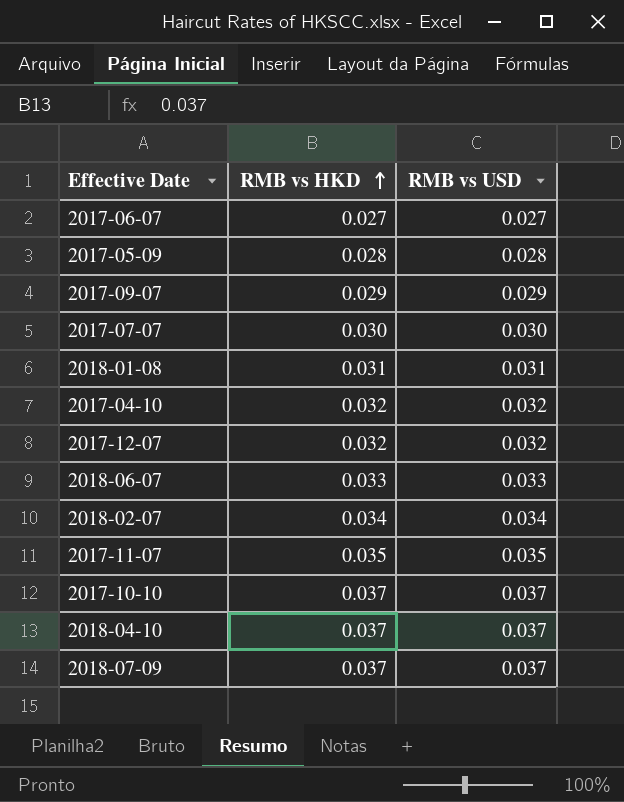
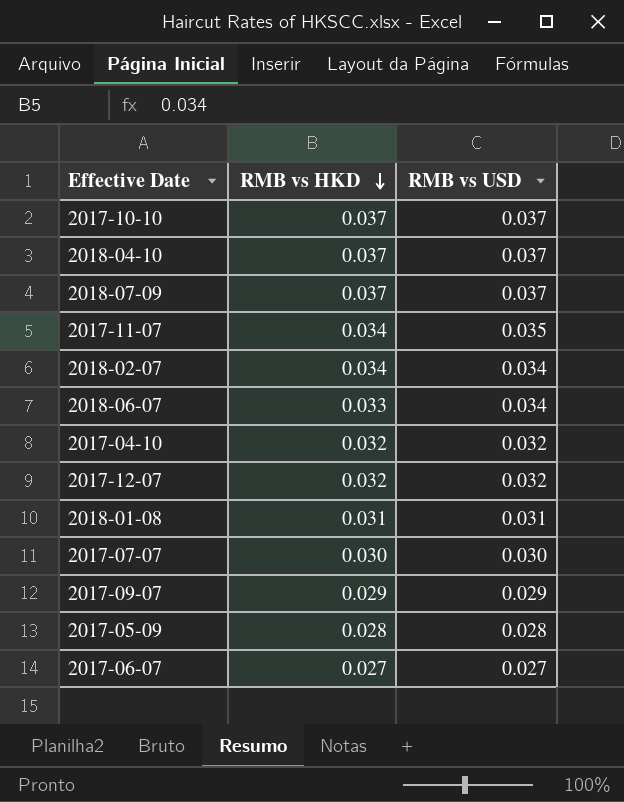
row order: RMB vs HKD ascending -> RMB vs HKD descending
2017-11-07 | RMB vs HKD: 0.035 -> 0.034
2018-06-07 | RMB vs USD: 0.033 -> 0.034

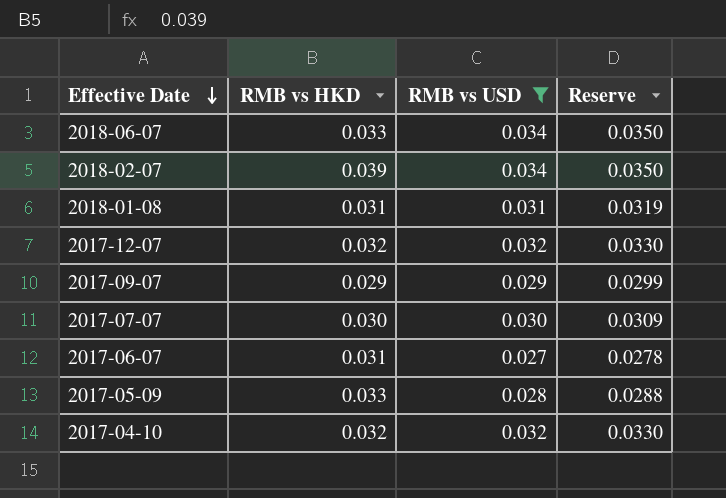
filter: none -> RMB vs USD <= 0.034
row order: RMB vs HKD descending -> Effective Date descending
column Reserve | formula: none -> [RMB vs USD] * 1.03
2018-02-07 | RMB vs HKD: 0.034 -> 0.039
2017-06-07 | RMB vs HKD: 0.027 -> 0.031
2017-05-09 | RMB vs HKD: 0.028 -> 0.033

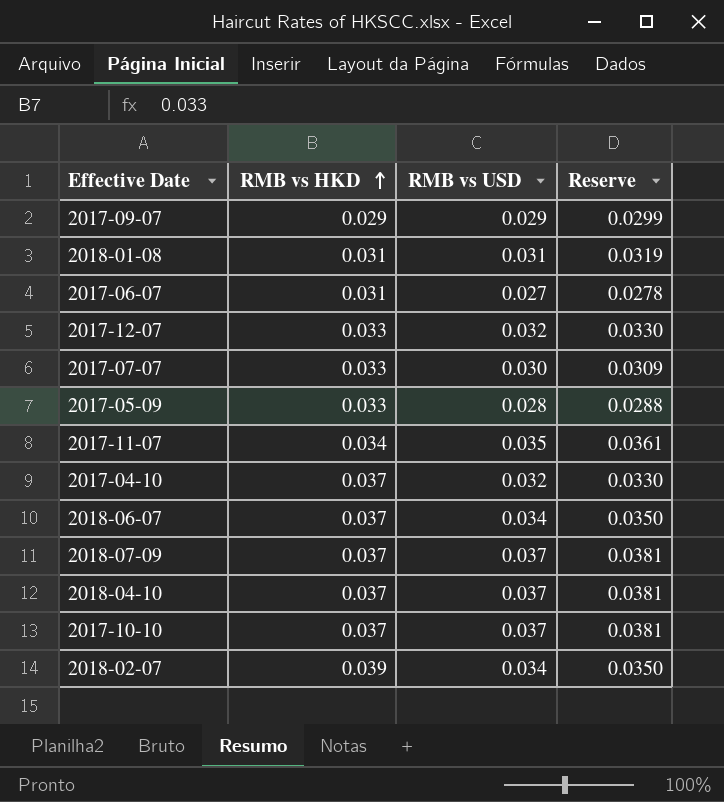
filter: RMB vs USD <= 0.034 -> none
row order: Effective Date descending -> RMB vs HKD ascending
2017-12-07 | RMB vs HKD: 0.032 -> 0.033
2017-07-07 | RMB vs HKD: 0.030 -> 0.033
2017-04-10 | RMB vs HKD: 0.032 -> 0.037
2018-06-07 | RMB vs HKD: 0.033 -> 0.037

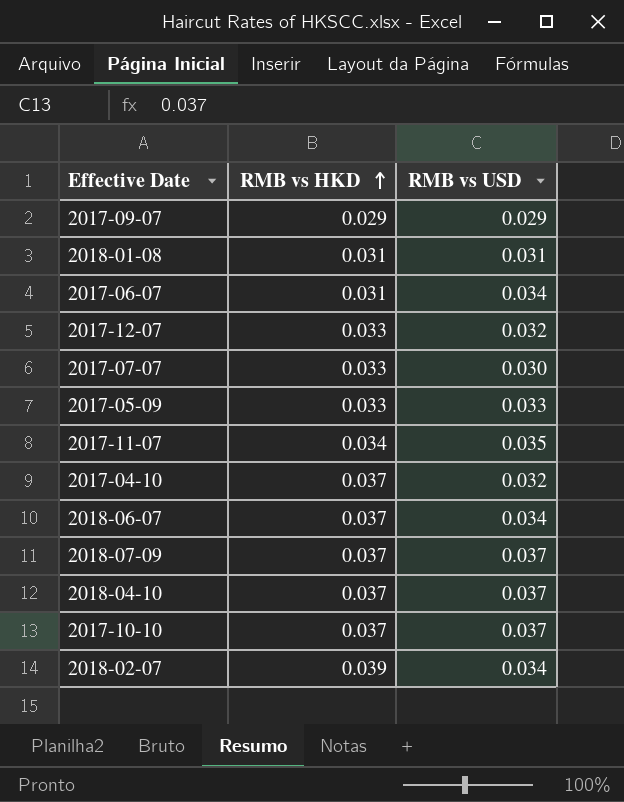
column Reserve | formula: [RMB vs USD] * 1.03 -> none
2017-06-07 | RMB vs USD: 0.027 -> 0.034
2017-05-09 | RMB vs USD: 0.028 -> 0.033

